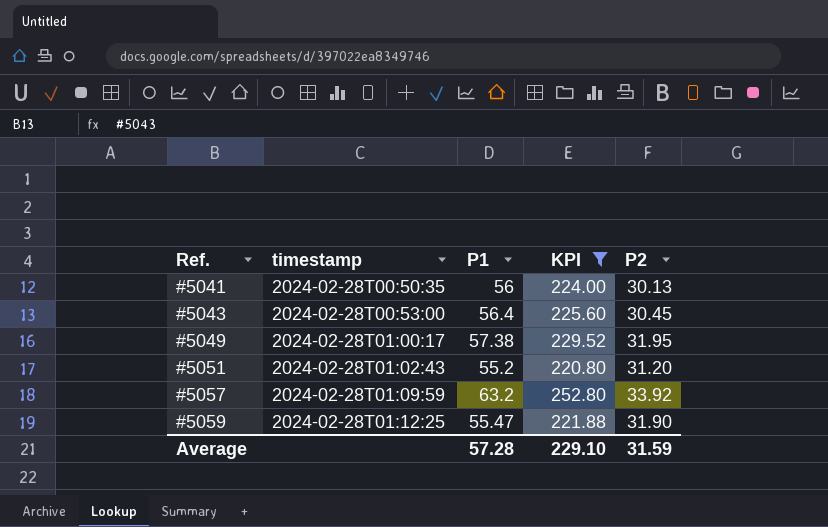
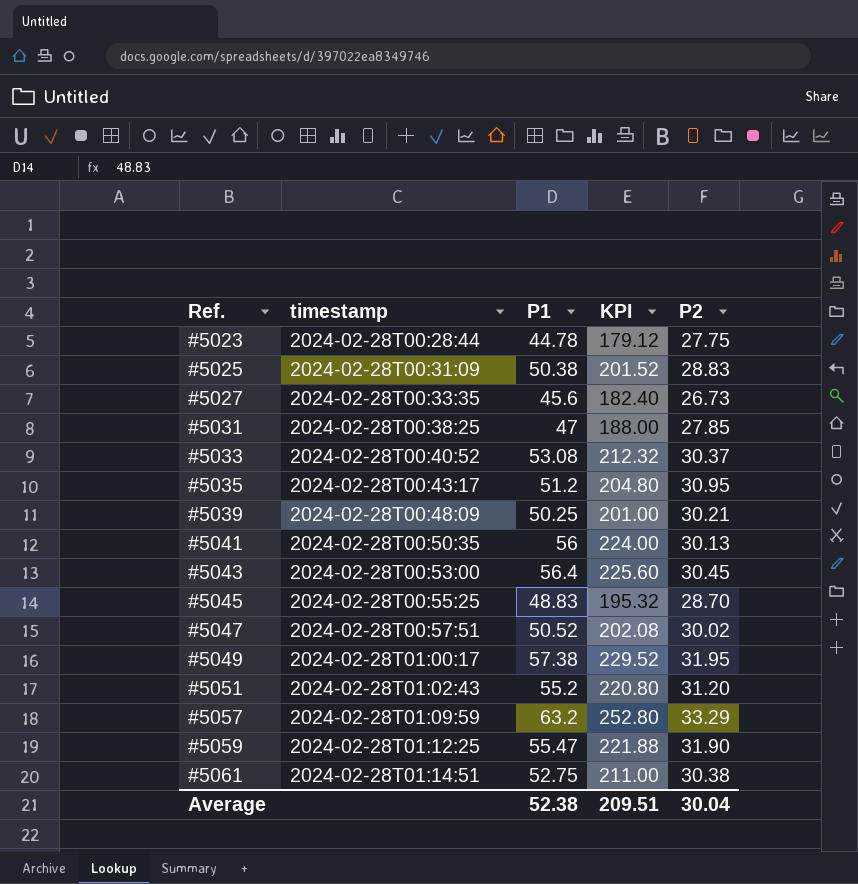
filter: KPI >= 220.80 -> none
#5057 | P2: 33.92 -> 33.29
Average | P1: 57.28 -> 52.38
Average | KPI: 229.10 -> 209.51
Average | P2: 31.59 -> 30.04

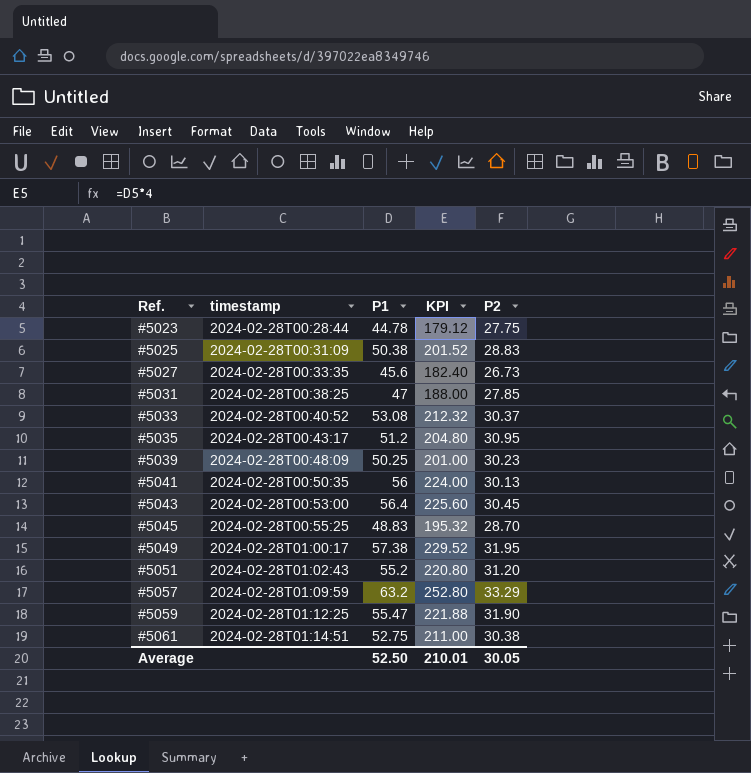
row #5047: 2024-02-28T00:57:51 | 50.52 | 202.08 | 30.02 -> none
#5039 | P2: 30.21 -> 30.23
Average | P1: 52.38 -> 52.50
Average | KPI: 209.51 -> 210.01
Average | P2: 30.04 -> 30.05

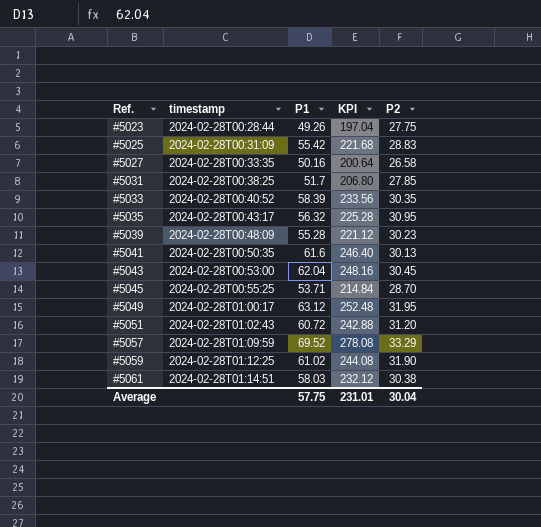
#5023 | P1: 44.78 -> 49.26
#5023 | KPI: 179.12 -> 197.04
#5025 | P1: 50.38 -> 55.42
#5025 | KPI: 201.52 -> 221.68
#5027 | P1: 45.6 -> 50.16
#5027 | KPI: 182.40 -> 200.64
#5027 | P2: 26.73 -> 26.58
#5031 | P1: 47 -> 51.7
#5031 | KPI: 188.00 -> 206.80
#5033 | P1: 53.08 -> 58.39
#5033 | KPI: 212.32 -> 233.56
#5033 | P2: 30.37 -> 30.35
#5035 | P1: 51.2 -> 56.32
#5035 | KPI: 204.80 -> 225.28
#5039 | P1: 50.25 -> 55.28
#5039 | KPI: 201.00 -> 221.12
#5041 | P1: 56 -> 61.6
#5041 | KPI: 224.00 -> 246.40
#5043 | P1: 56.4 -> 62.04
#5043 | KPI: 225.60 -> 248.16
#5045 | P1: 48.83 -> 53.71
#5045 | KPI: 195.32 -> 214.84
#5049 | P1: 57.38 -> 63.12
#5049 | KPI: 229.52 -> 252.48
#5051 | P1: 55.2 -> 60.72
#5051 | KPI: 220.80 -> 242.88
#5057 | P1: 63.2 -> 69.52
#5057 | KPI: 252.80 -> 278.08
#5059 | P1: 55.47 -> 61.02
#5059 | KPI: 221.88 -> 244.08
#5061 | P1: 52.75 -> 58.03
#5061 | KPI: 211.00 -> 232.12
Average | P1: 52.50 -> 57.75
Average | KPI: 210.01 -> 231.01
Average | P2: 30.05 -> 30.04

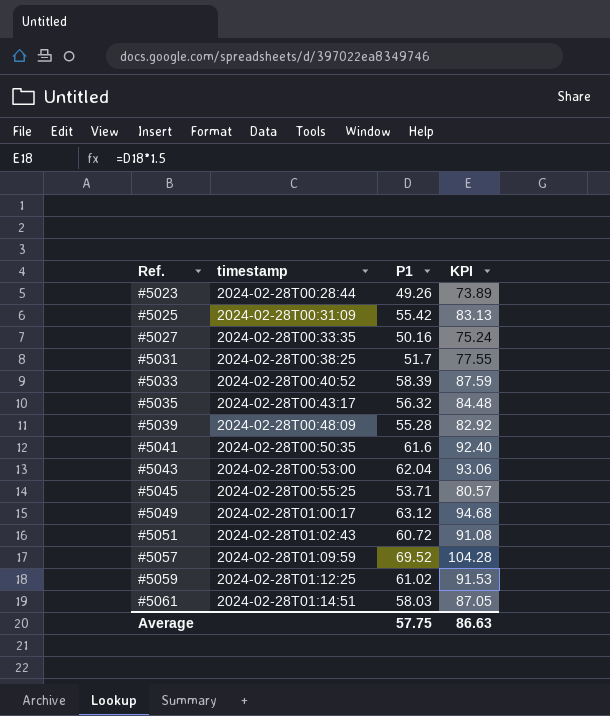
column P2 | position: 5 -> none
column KPI | formula: [P1] * 4 -> [P1] * 1.5
Average | KPI: 231.01 -> 86.63

